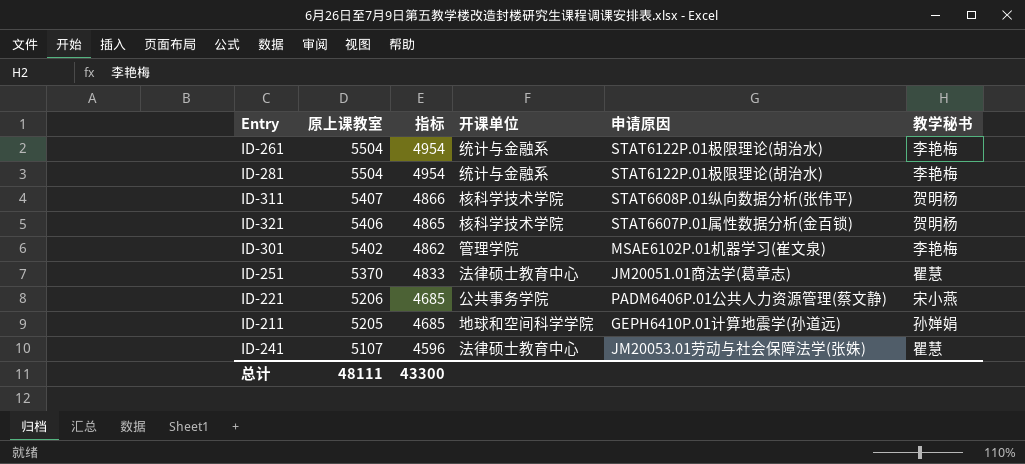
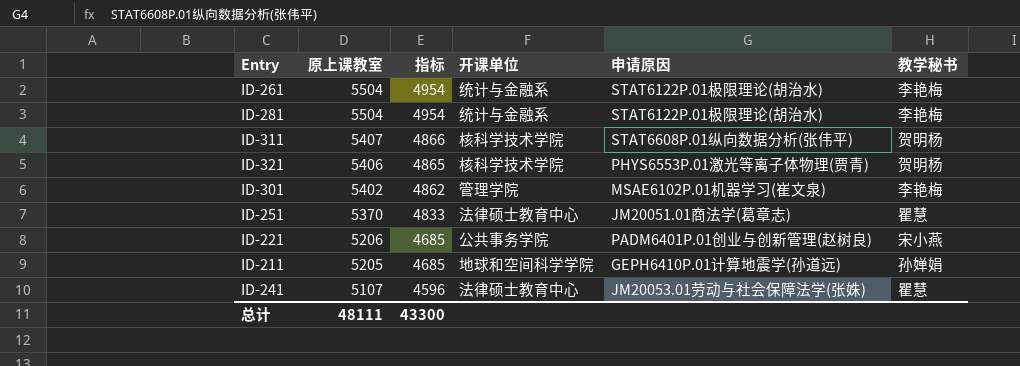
ID-321 | 申请原因: STAT6607P.01属性数据分析(金百锁) -> PHYS6553P.01激光等离子体物理(贾青)
ID-221 | 申请原因: PADM6406P.01公共人力资源管理(蔡文静) -> PADM6401P.01创业与创新管理(赵树良)

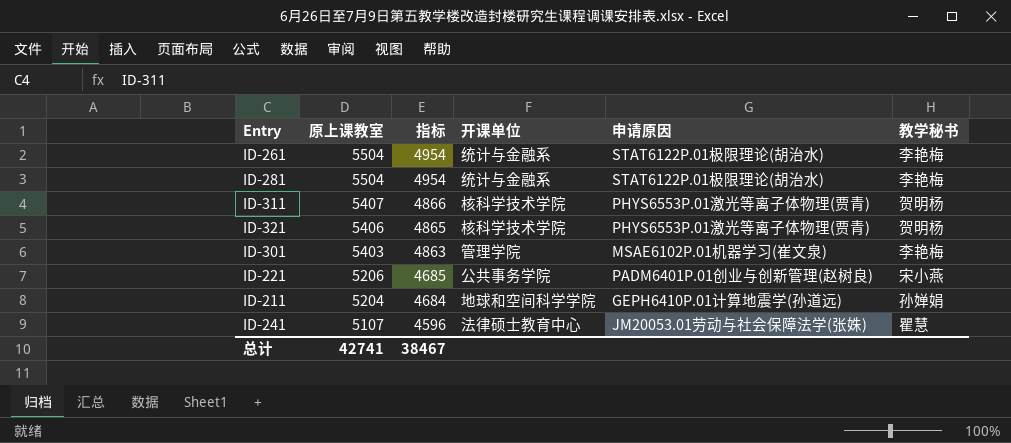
row ID-251: 5370 | 4833 | 法律硕士教育中心 | JM20051.01商法学(葛章志) | 瞿慧 -> none
ID-311 | 申请原因: STAT6608P.01纵向数据分析(张伟平) -> PHYS6553P.01激光等离子体物理(贾青)
ID-301 | 原上课教室: 5402 -> 5403
ID-301 | 指标: 4862 -> 4863
ID-211 | 原上课教室: 5205 -> 5204
ID-211 | 指标: 4685 -> 4684
总计 | 原上课教室: 48111 -> 42741
总计 | 指标: 43300 -> 38467

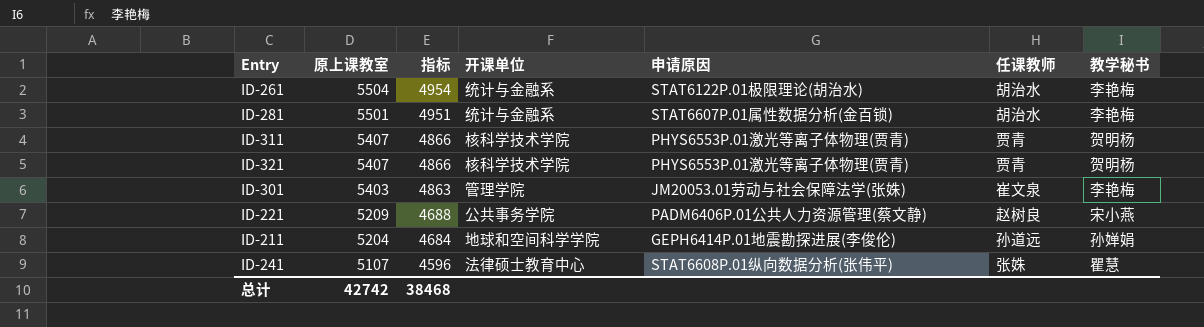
column 任课教师 | position: none -> 6
ID-281 | 原上课教室: 5504 -> 5501
ID-281 | 指标: 4954 -> 4951
ID-281 | 申请原因: STAT6122P.01极限理论(胡治水) -> STAT6607P.01属性数据分析(金百锁)
ID-321 | 原上课教室: 5406 -> 5407
ID-321 | 指标: 4865 -> 4866
ID-301 | 申请原因: MSAE6102P.01机器学习(崔文泉) -> JM20053.01劳动与社会保障法学(张姝)
ID-221 | 原上课教室: 5206 -> 5209
ID-221 | 指标: 4685 -> 4688
ID-221 | 申请原因: PADM6401P.01创业与创新管理(赵树良) -> PADM6406P.01公共人力资源管理(蔡文静)
ID-211 | 申请原因: GEPH6410P.01计算地震学(孙道远) -> GEPH6414P.01地震勘探进展(李俊伦)
ID-241 | 申请原因: JM20053.01劳动与社会保障法学(张姝) -> STAT6608P.01纵向数据分析(张伟平)
总计 | 原上课教室: 42741 -> 42742
总计 | 指标: 38467 -> 38468

